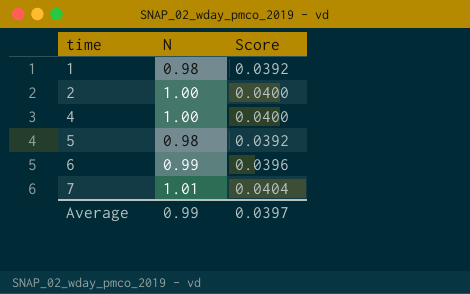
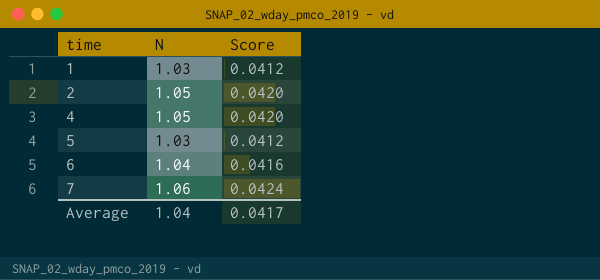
1 | N: 0.98 -> 1.03
1 | Score: 0.0392 -> 0.0412
2 | N: 1.00 -> 1.05
2 | Score: 0.0400 -> 0.0420
4 | N: 1.00 -> 1.05
4 | Score: 0.0400 -> 0.0420
5 | N: 0.98 -> 1.03
5 | Score: 0.0392 -> 0.0412
6 | N: 0.99 -> 1.04
6 | Score: 0.0396 -> 0.0416
7 | N: 1.01 -> 1.06
7 | Score: 0.0404 -> 0.0424
Average | N: 0.99 -> 1.04
Average | Score: 0.0397 -> 0.0417

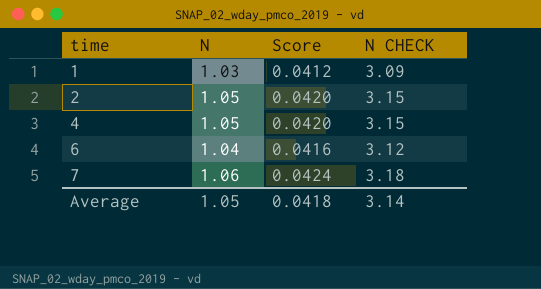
column N CHECK | formula: none -> [N] * 3
row 5: 1.03 | 0.0412 -> none
Average | N: 1.04 -> 1.05
Average | Score: 0.0417 -> 0.0418

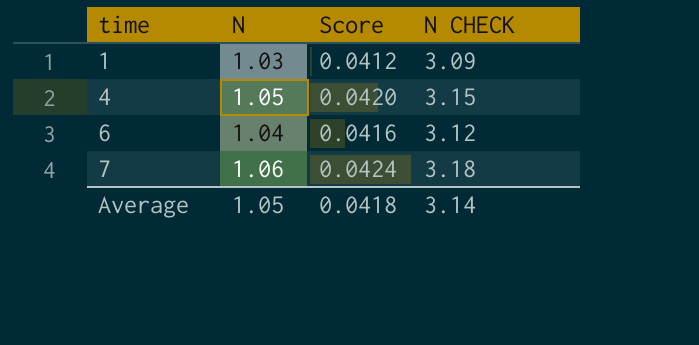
row 2: 1.05 | 0.0420 | 3.15 -> none

